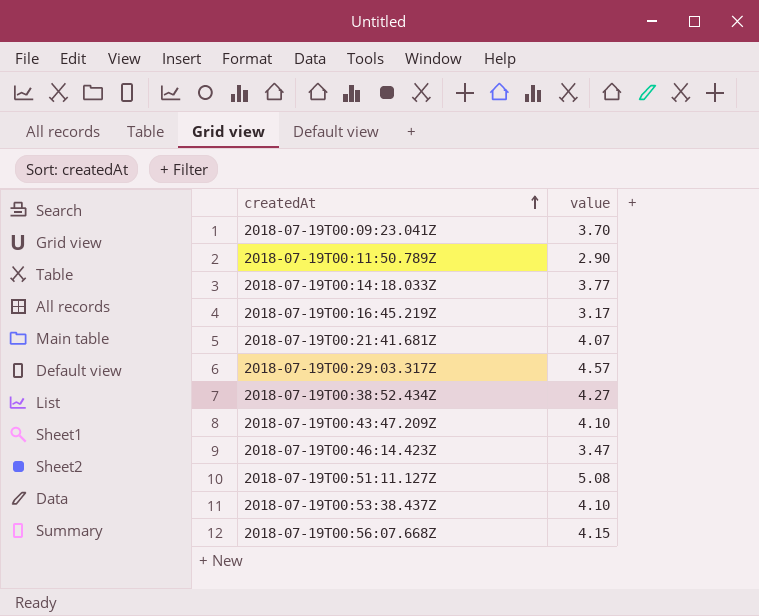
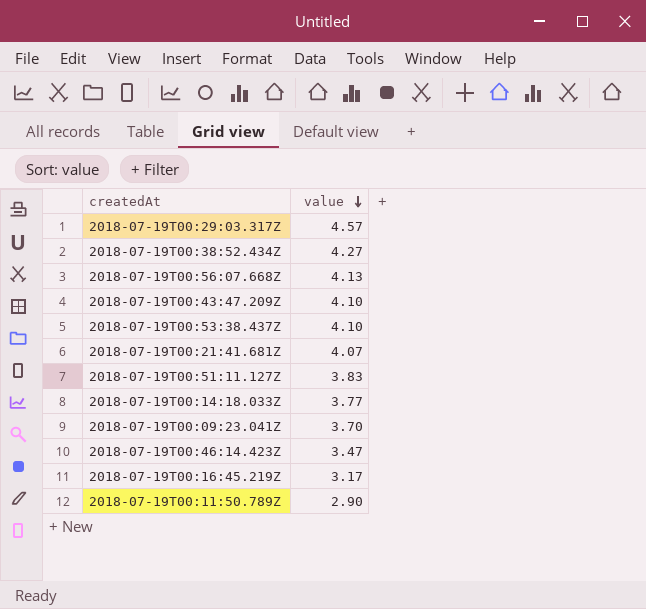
row order: createdAt ascending -> value descending
2018-07-19T00:56:07.668Z | value: 4.15 -> 4.13
2018-07-19T00:51:11.127Z | value: 5.08 -> 3.83

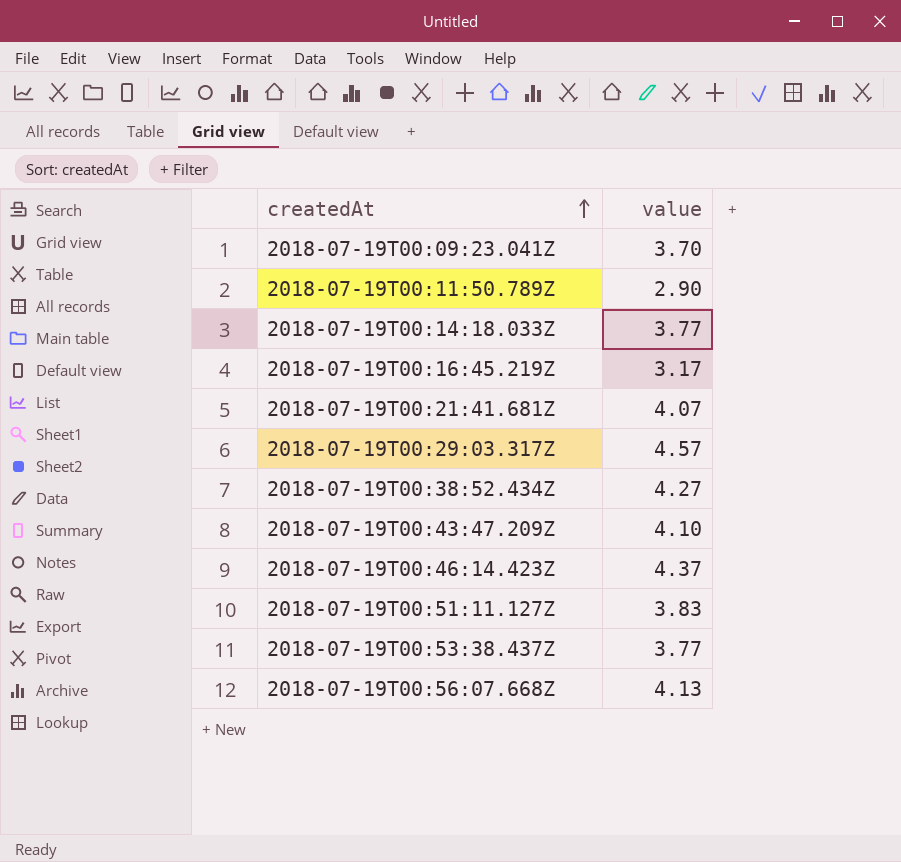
row order: value descending -> createdAt ascending
2018-07-19T00:46:14.423Z | value: 3.47 -> 4.37
2018-07-19T00:53:38.437Z | value: 4.10 -> 3.77

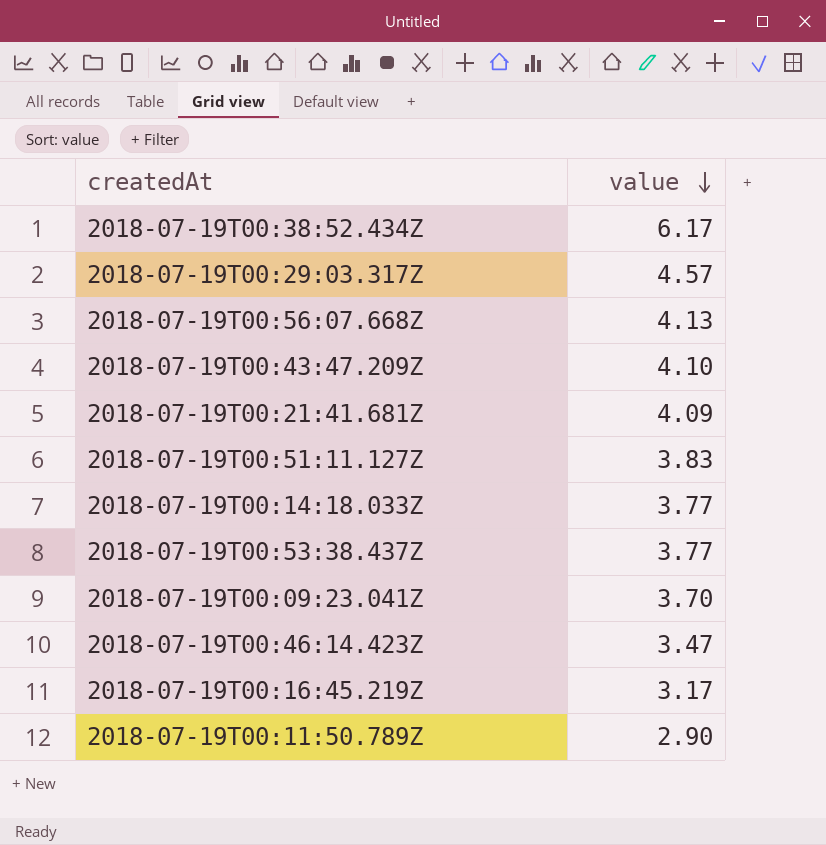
row order: createdAt ascending -> value descending
2018-07-19T00:38:52.434Z | value: 4.27 -> 6.17
2018-07-19T00:21:41.681Z | value: 4.07 -> 4.09
2018-07-19T00:46:14.423Z | value: 4.37 -> 3.47

